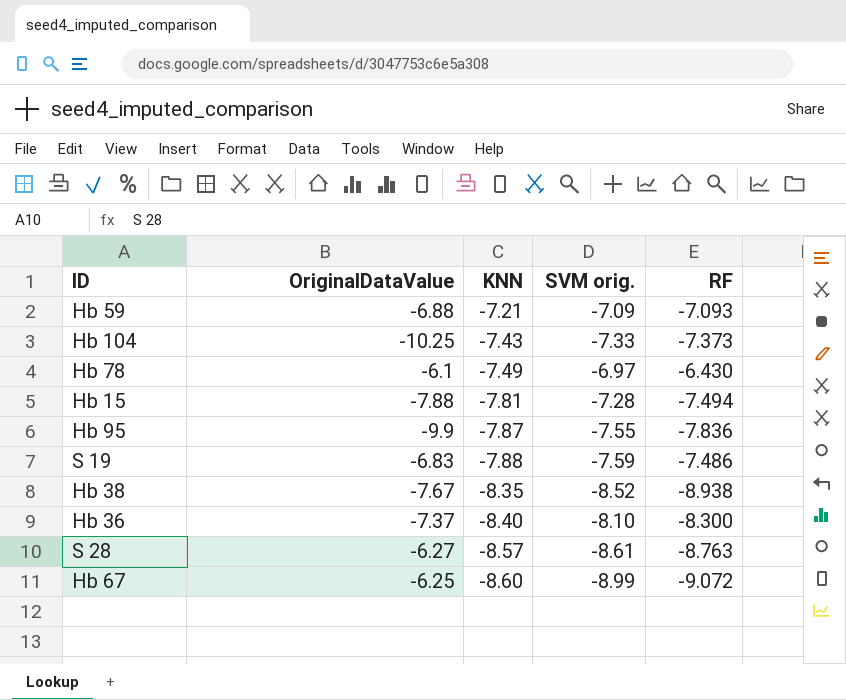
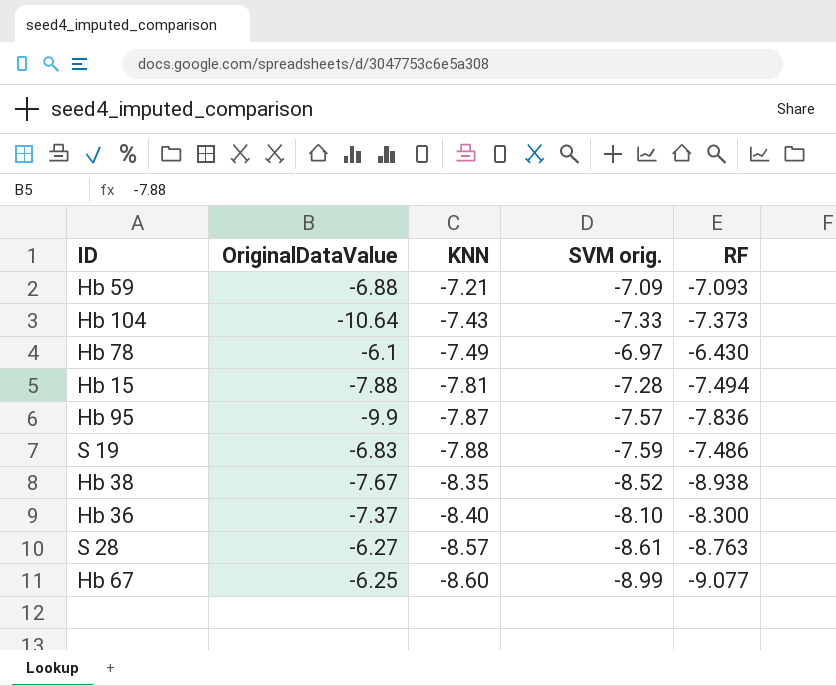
Hb 104 | OriginalDataValue: -10.25 -> -10.64
Hb 95 | SVM orig.: -7.55 -> -7.57
Hb 67 | RF: -9.072 -> -9.077

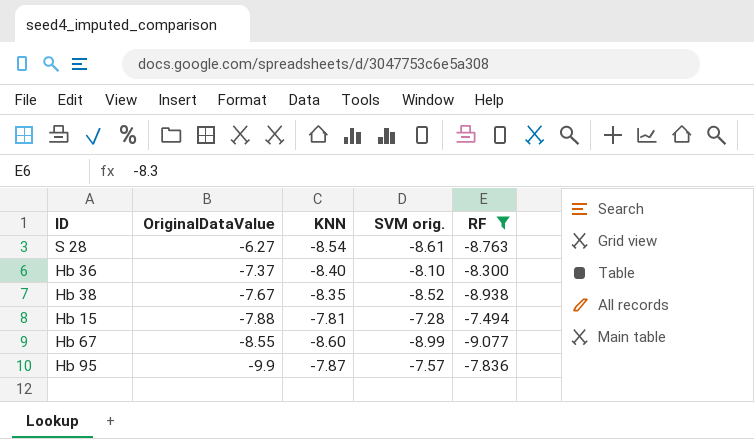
filter: none -> RF <= -7.494
row order: KNN descending -> OriginalDataValue descending
S 28 | KNN: -8.57 -> -8.54
Hb 67 | OriginalDataValue: -6.25 -> -8.55

